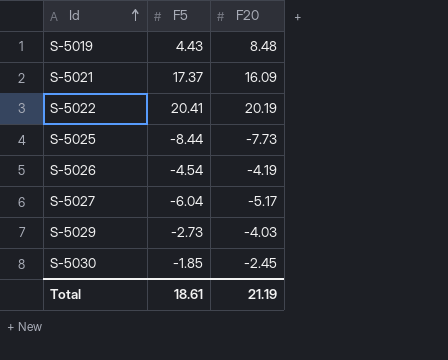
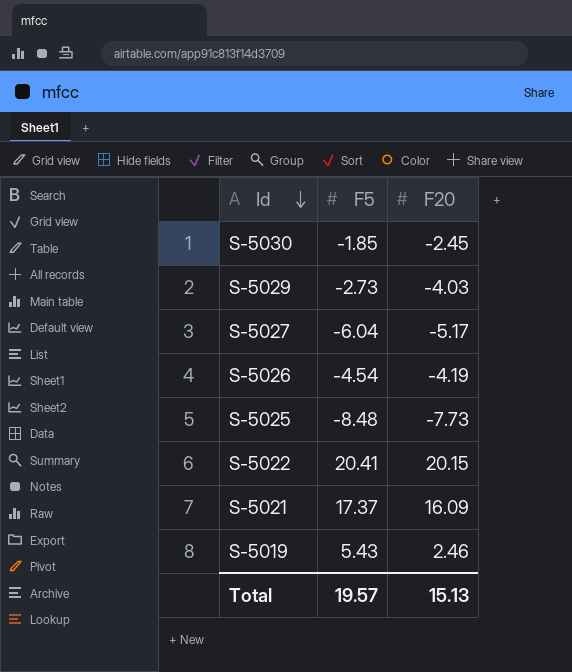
row order: Id ascending -> Id descending
S-5025 | F5: -8.44 -> -8.48
S-5022 | F20: 20.19 -> 20.15
S-5019 | F5: 4.43 -> 5.43
S-5019 | F20: 8.48 -> 2.46
Total | F5: 18.61 -> 19.57
Total | F20: 21.19 -> 15.13

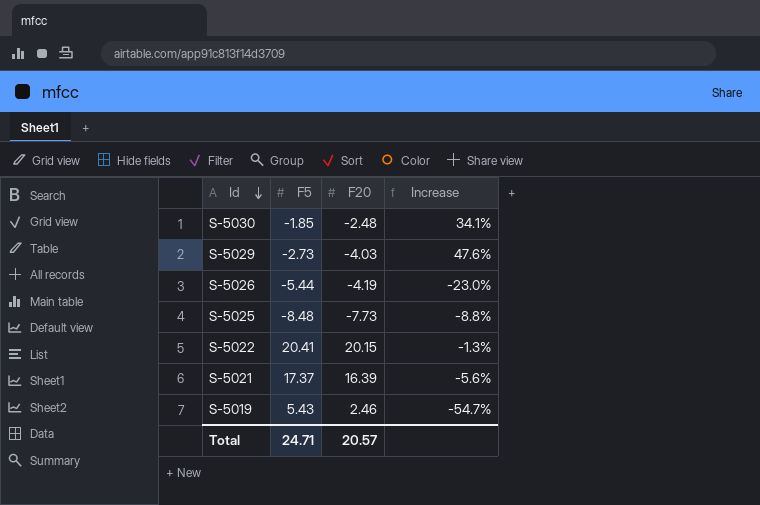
column Increase | formula: none -> ([F20] - [F5]) / [F5]
row S-5027: -6.04 | -5.17 -> none
S-5030 | F20: -2.45 -> -2.48
S-5026 | F5: -4.54 -> -5.44
S-5021 | F20: 16.09 -> 16.39
Total | F5: 19.57 -> 24.71
Total | F20: 15.13 -> 20.57

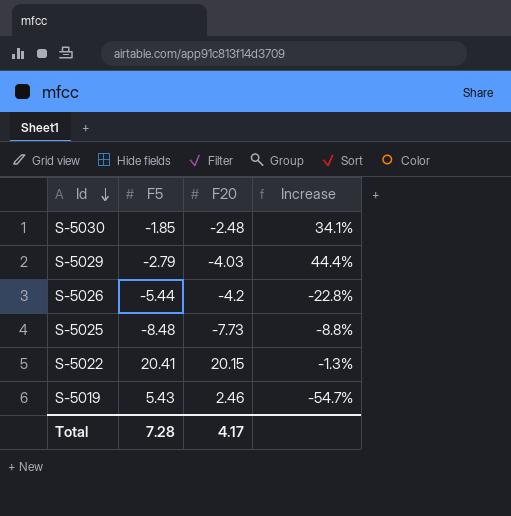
row S-5021: 17.37 | 16.39 | -5.6% -> none
S-5029 | F5: -2.73 -> -2.79
S-5029 | Increase: 47.6% -> 44.4%
S-5026 | F20: -4.19 -> -4.2
S-5026 | Increase: -23.0% -> -22.8%
Total | F5: 24.71 -> 7.28
Total | F20: 20.57 -> 4.17

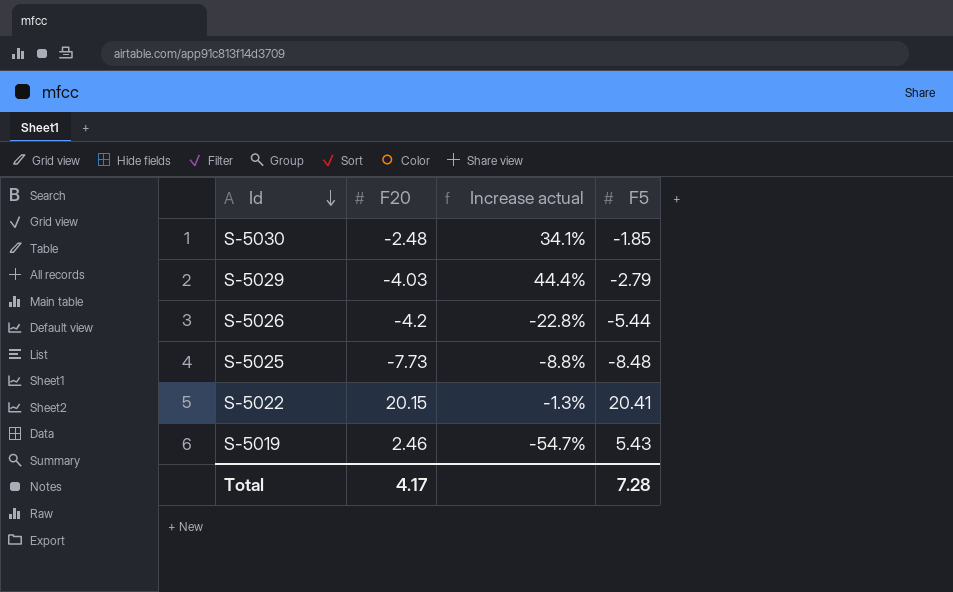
column name: Increase -> Increase actual
column F5 | position: 2 -> 4

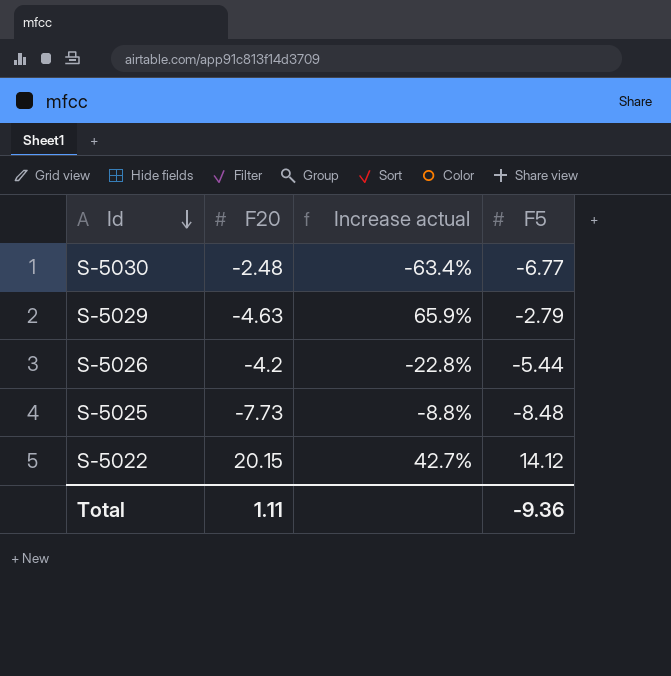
row S-5019: 2.46 | -54.7% | 5.43 -> none
S-5030 | Increase actual: 34.1% -> -63.4%
S-5030 | F5: -1.85 -> -6.77
S-5029 | F20: -4.03 -> -4.63
S-5029 | Increase actual: 44.4% -> 65.9%
S-5022 | Increase actual: -1.3% -> 42.7%
S-5022 | F5: 20.41 -> 14.12
Total | F20: 4.17 -> 1.11
Total | F5: 7.28 -> -9.36

